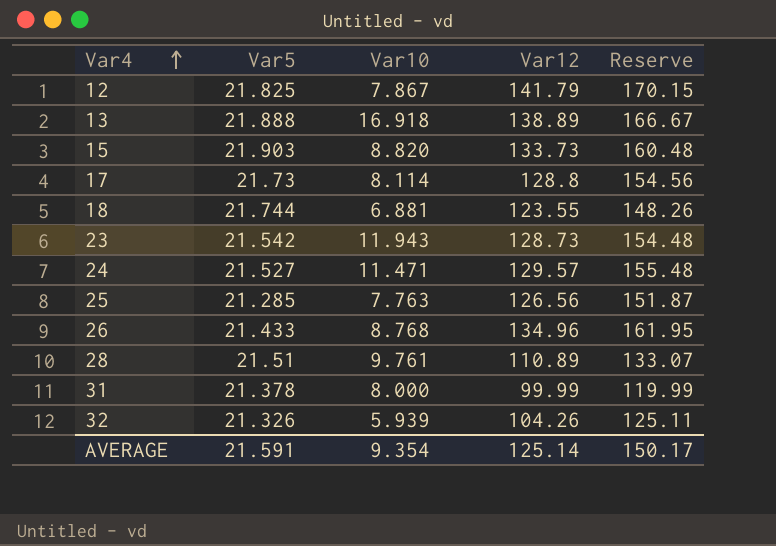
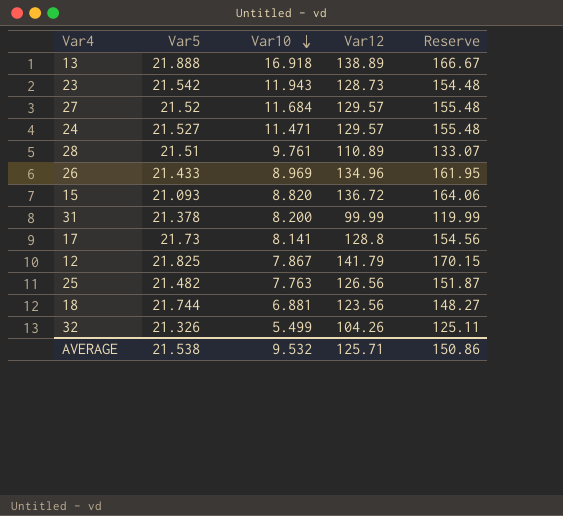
row order: Var4 ascending -> Var10 descending
row 27: none -> 21.52 | 11.684 | 129.57 | 155.48
26 | Var10: 8.768 -> 8.969
15 | Var5: 21.903 -> 21.093
15 | Var12: 133.73 -> 136.72
15 | Reserve: 160.48 -> 164.06
31 | Var10: 8.000 -> 8.200
17 | Var10: 8.114 -> 8.141
25 | Var5: 21.285 -> 21.482
18 | Var12: 123.55 -> 123.56
18 | Reserve: 148.26 -> 148.27
32 | Var10: 5.939 -> 5.499
AVERAGE | Var5: 21.591 -> 21.538
AVERAGE | Var10: 9.354 -> 9.532
AVERAGE | Var12: 125.14 -> 125.71
AVERAGE | Reserve: 150.17 -> 150.86

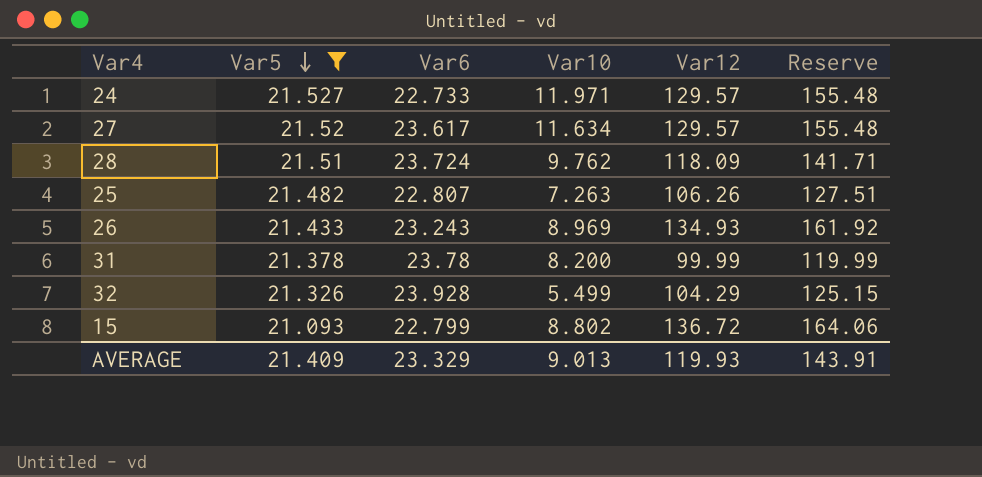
filter: none -> Var5 <= 21.527
row order: Var10 descending -> Var5 descending
column Var6 | position: none -> 3
24 | Var10: 11.471 -> 11.971
27 | Var10: 11.684 -> 11.634
28 | Var10: 9.761 -> 9.762
28 | Var12: 110.89 -> 118.09
28 | Reserve: 133.07 -> 141.71
25 | Var10: 7.763 -> 7.263
25 | Var12: 126.56 -> 106.26
25 | Reserve: 151.87 -> 127.51
26 | Var12: 134.96 -> 134.93
26 | Reserve: 161.95 -> 161.92
32 | Var12: 104.26 -> 104.29
32 | Reserve: 125.11 -> 125.15
15 | Var10: 8.820 -> 8.802
AVERAGE | Var5: 21.538 -> 21.409
AVERAGE | Var10: 9.532 -> 9.013
AVERAGE | Var12: 125.71 -> 119.93
AVERAGE | Reserve: 150.86 -> 143.91

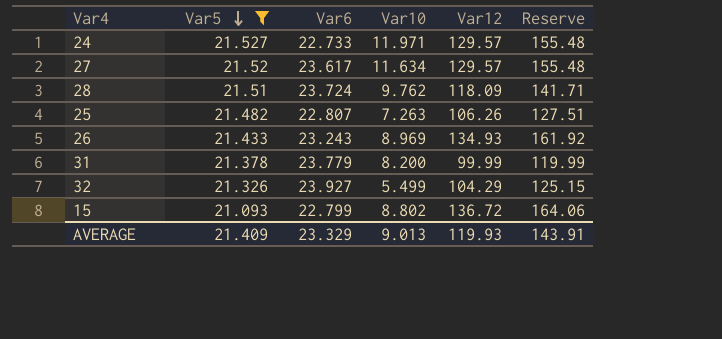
31 | Var6: 23.78 -> 23.779
32 | Var6: 23.928 -> 23.927

